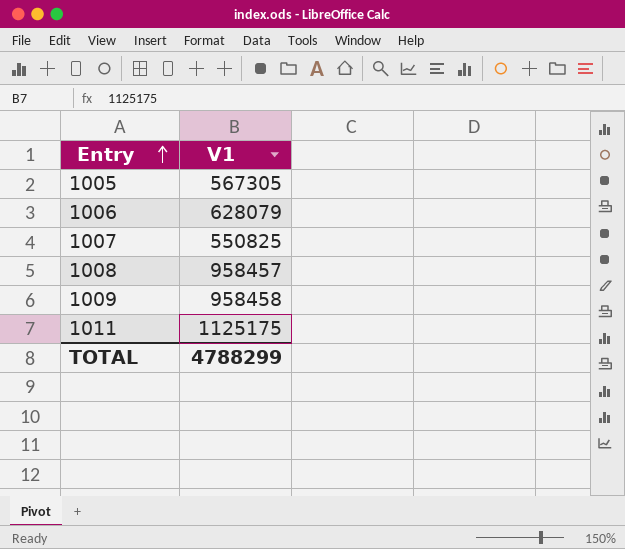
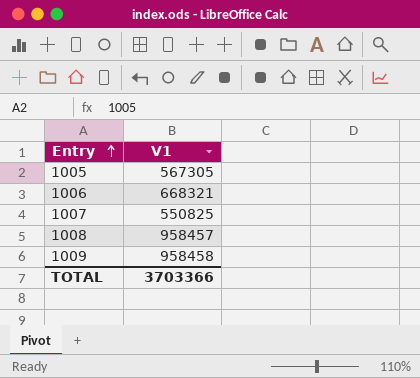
row 1011: 1125175 -> none
1006 | V1: 628079 -> 668321
TOTAL | V1: 4788299 -> 3703366

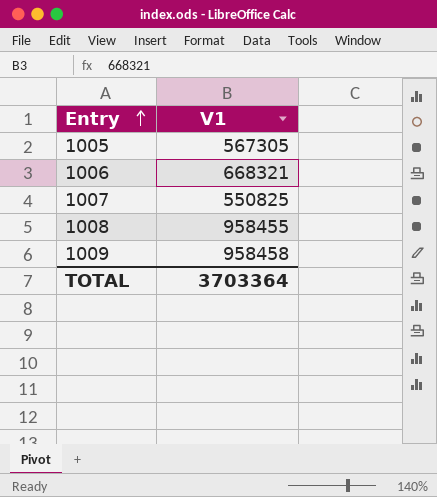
1008 | V1: 958457 -> 958455
TOTAL | V1: 3703366 -> 3703364

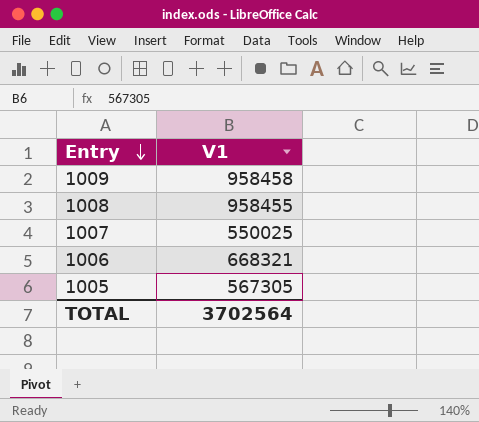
row order: Entry ascending -> Entry descending
1007 | V1: 550825 -> 550025
TOTAL | V1: 3703364 -> 3702564

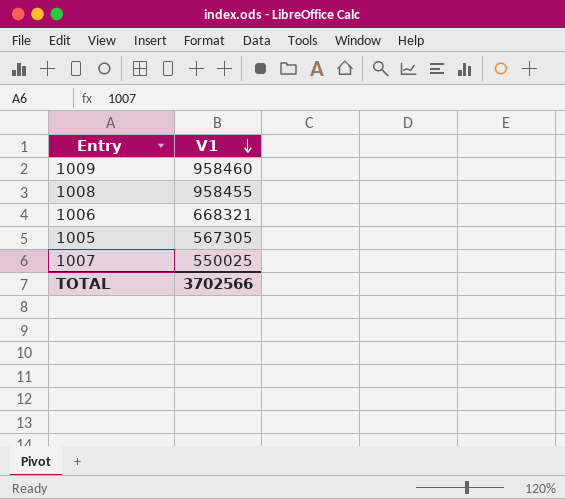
row order: Entry descending -> V1 descending
1009 | V1: 958458 -> 958460
TOTAL | V1: 3702564 -> 3702566

